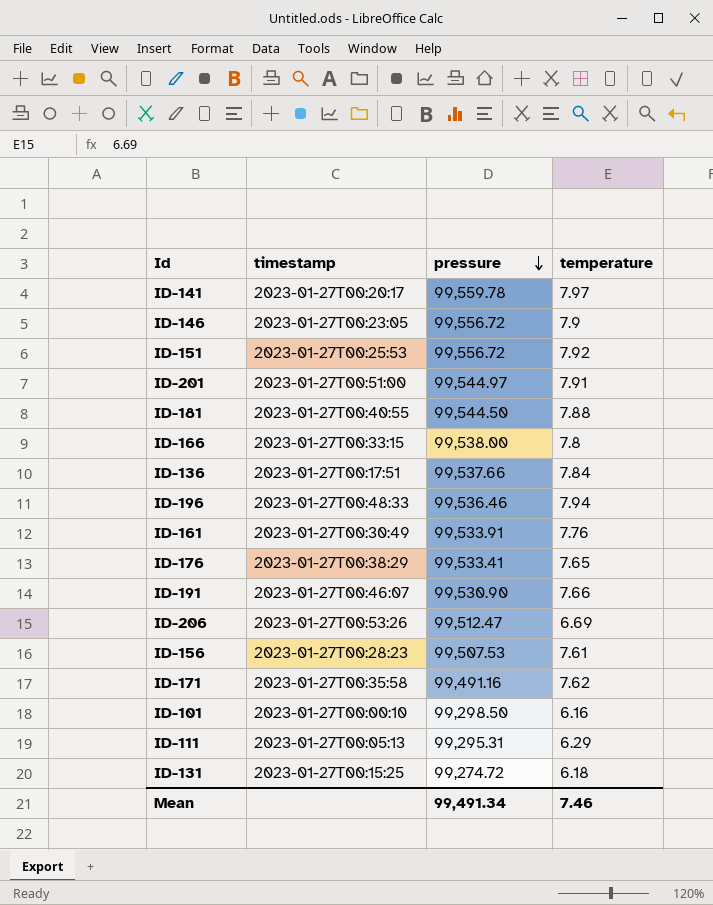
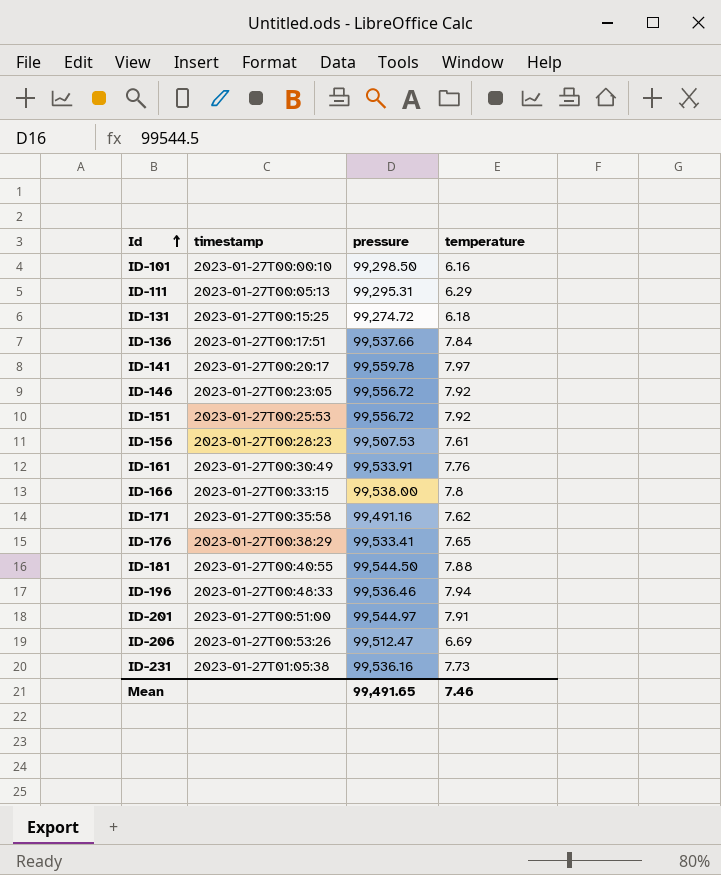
row order: pressure descending -> Id ascending
row ID-191: 2023-01-27T00:46:07 | 99,530.90 | 7.66 -> none
ID-146 | temperature: 7.9 -> 7.92
row ID-231: none -> 2023-01-27T01:05:38 | 99,536.16 | 7.73
Mean | pressure: 99,491.34 -> 99,491.65

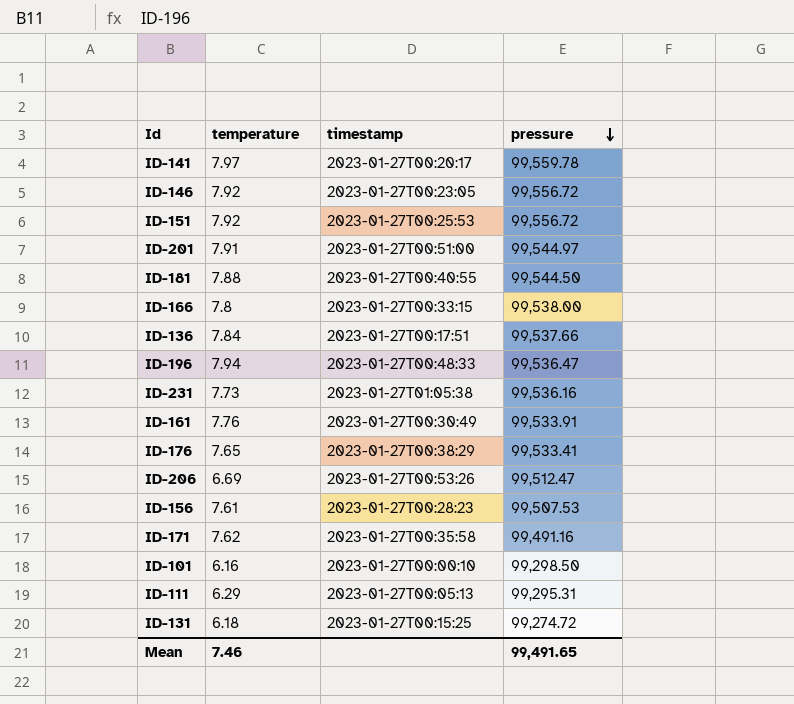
row order: Id ascending -> pressure descending
column temperature | position: 4 -> 2
ID-196 | pressure: 99,536.46 -> 99,536.47

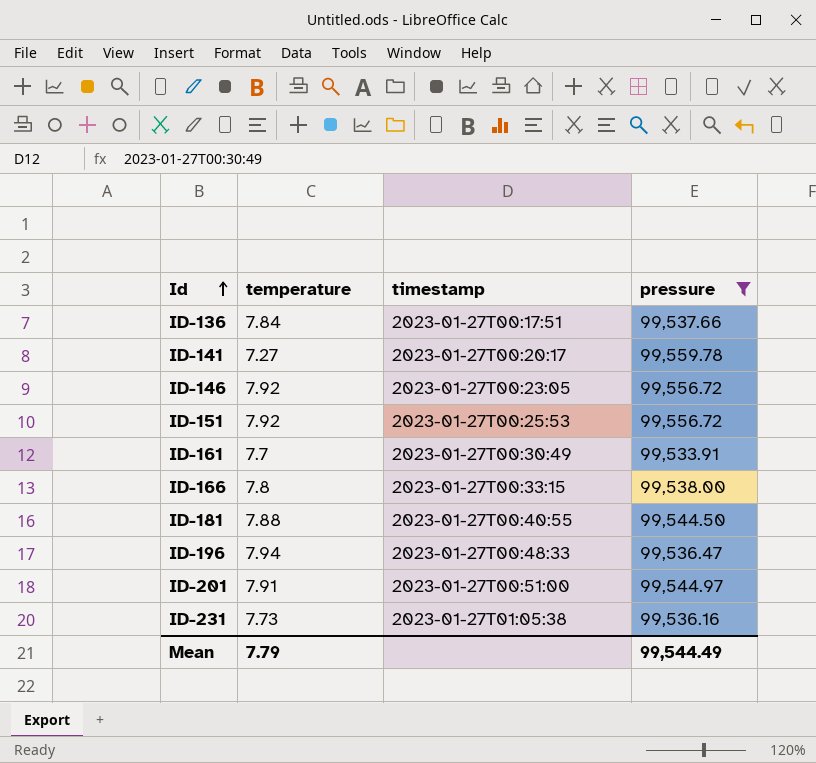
filter: none -> pressure >= 99,533.91
row order: pressure descending -> Id ascending
ID-141 | temperature: 7.97 -> 7.27
ID-161 | temperature: 7.76 -> 7.7
Mean | temperature: 7.46 -> 7.79
Mean | pressure: 99,491.65 -> 99,544.49

